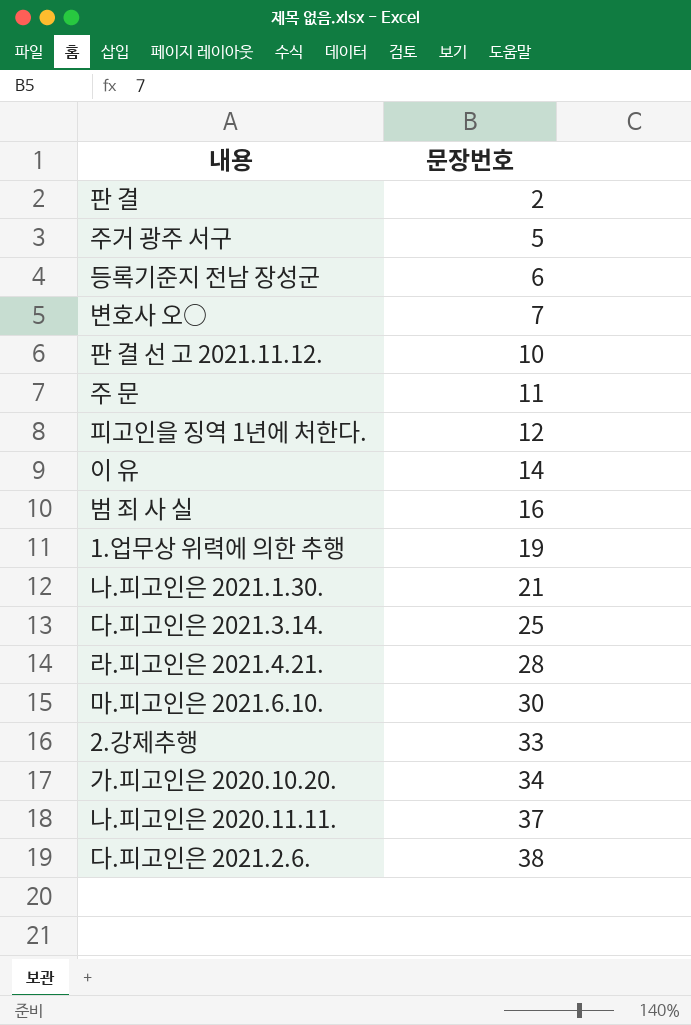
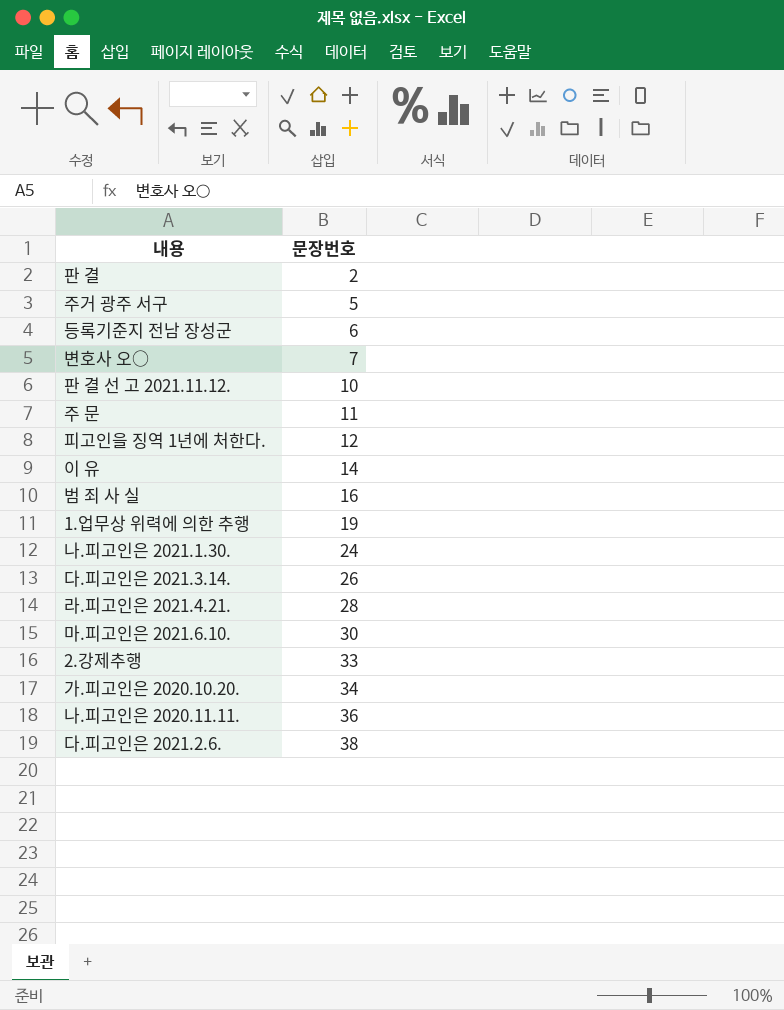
나.피고인은 2021.1.30. | 문장번호: 21 -> 24
다.피고인은 2021.3.14. | 문장번호: 25 -> 26
나.피고인은 2020.11.11. | 문장번호: 37 -> 36

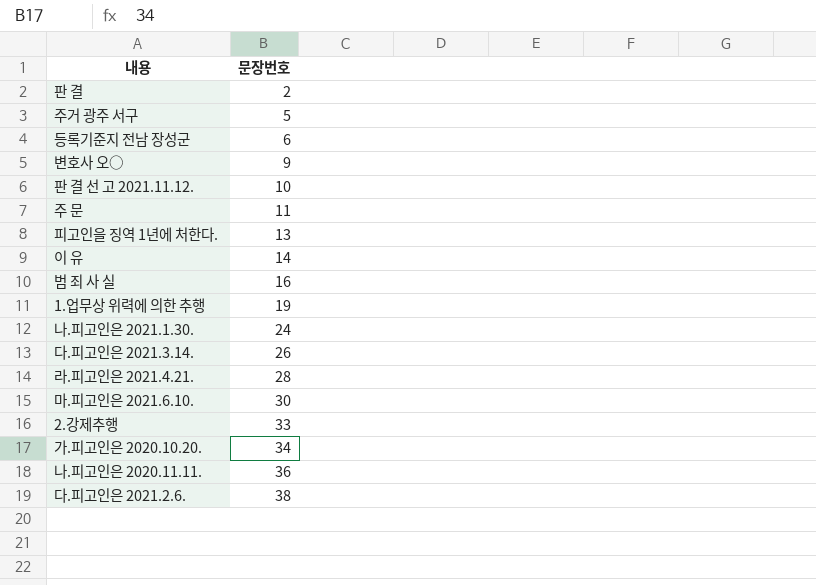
변호사 오○ | 문장번호: 7 -> 9
피고인을 징역 1년에 처한다. | 문장번호: 12 -> 13

